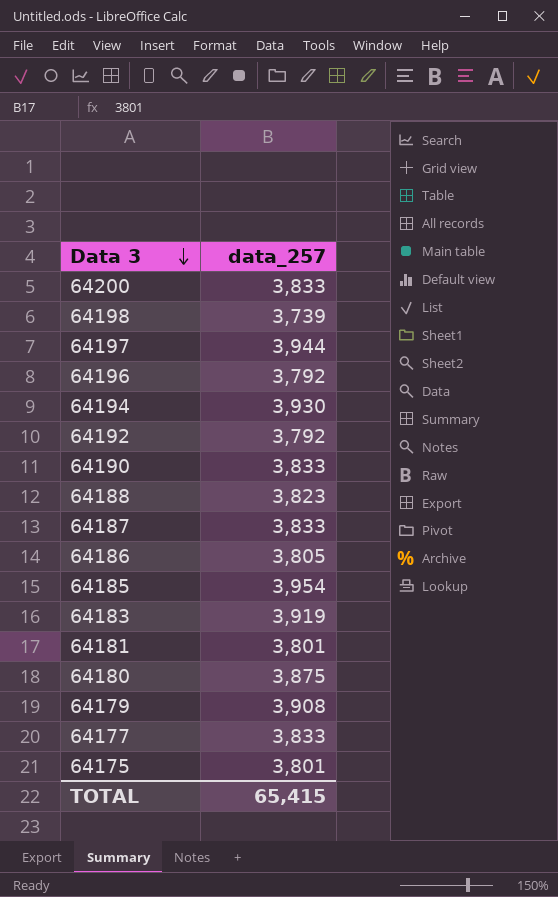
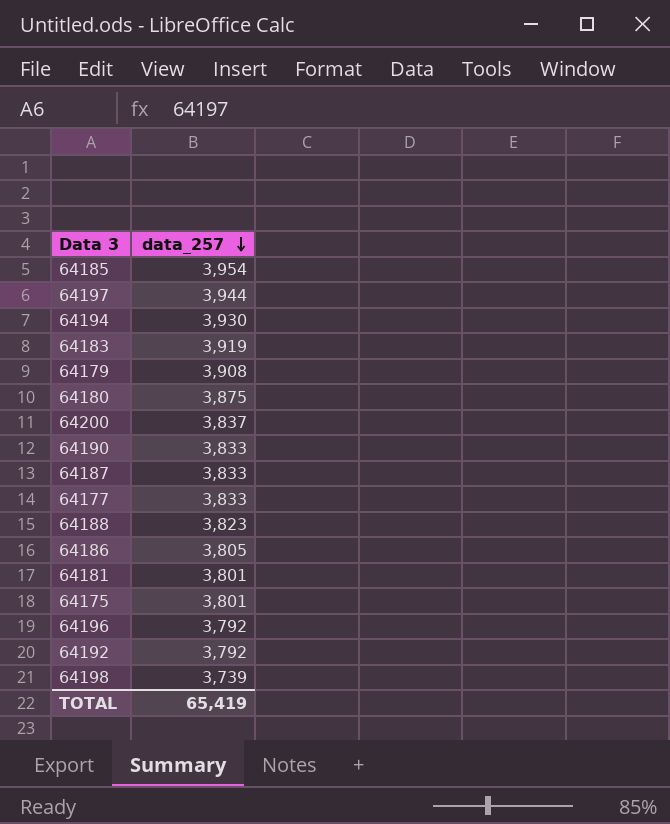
row order: Data 3 descending -> data_257 descending
64200 | data_257: 3,833 -> 3,837
TOTAL | data_257: 65,415 -> 65,419

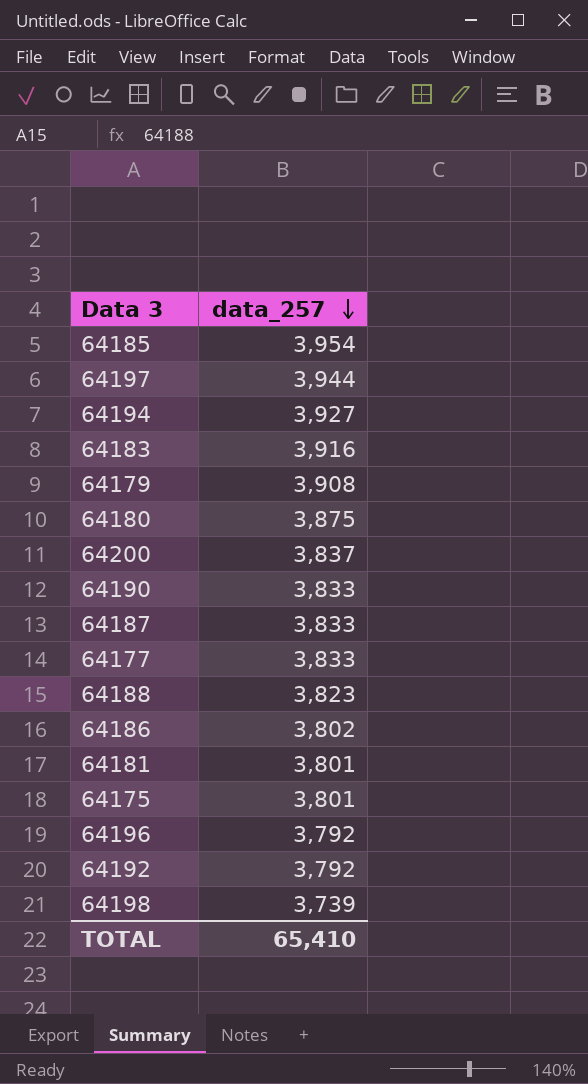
64194 | data_257: 3,930 -> 3,927
64183 | data_257: 3,919 -> 3,916
64186 | data_257: 3,805 -> 3,802
TOTAL | data_257: 65,419 -> 65,410

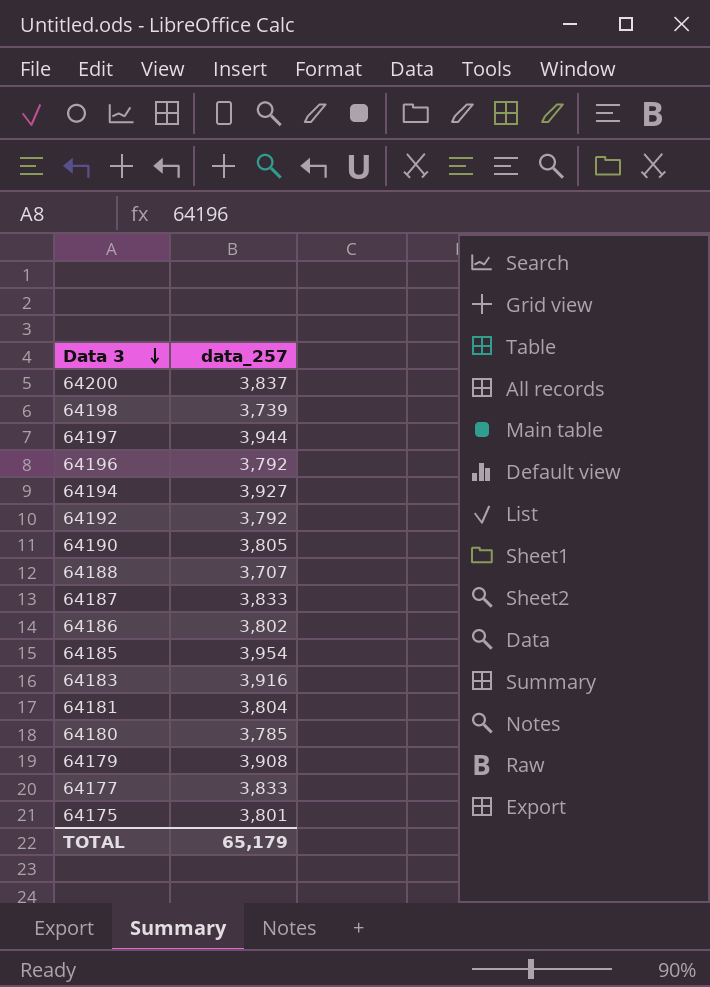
row order: data_257 descending -> Data 3 descending
64190 | data_257: 3,833 -> 3,805
64188 | data_257: 3,823 -> 3,707
64181 | data_257: 3,801 -> 3,804
64180 | data_257: 3,875 -> 3,785
TOTAL | data_257: 65,410 -> 65,179

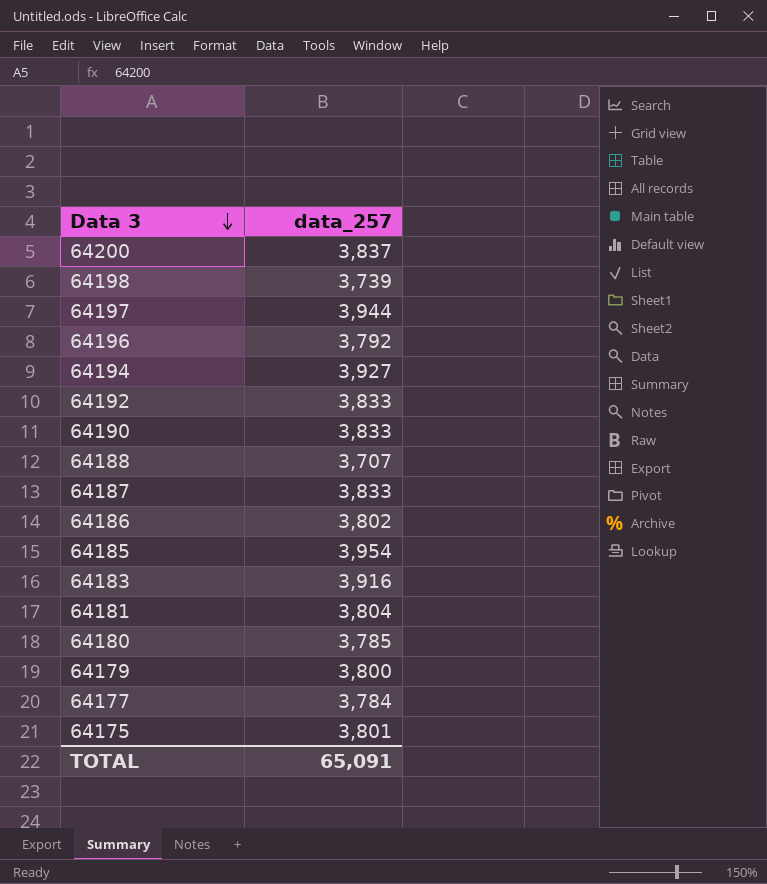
64192 | data_257: 3,792 -> 3,833
64190 | data_257: 3,805 -> 3,833
64179 | data_257: 3,908 -> 3,800
64177 | data_257: 3,833 -> 3,784
TOTAL | data_257: 65,179 -> 65,091

